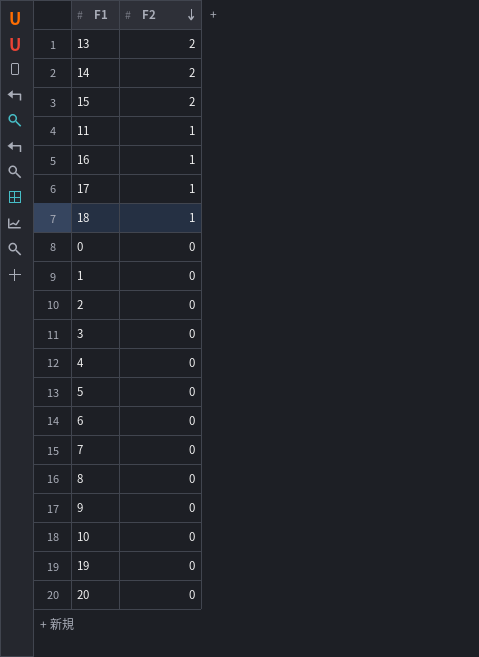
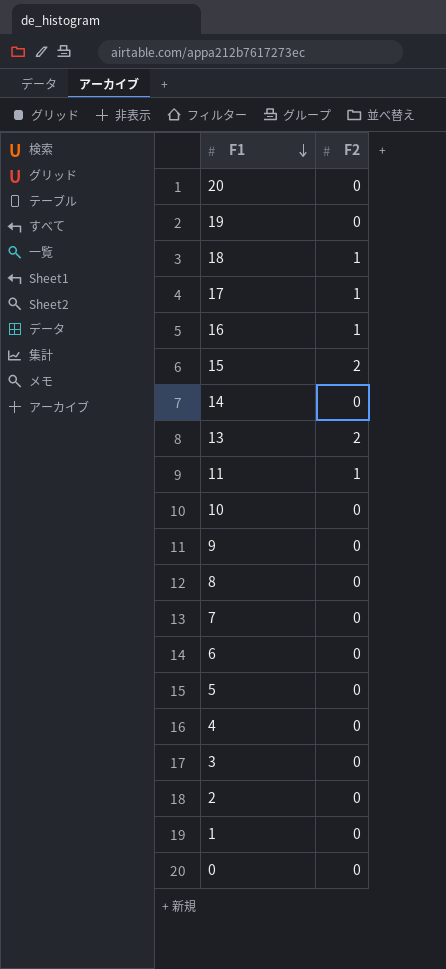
row order: F2 descending -> F1 descending
14 | F2: 2 -> 0

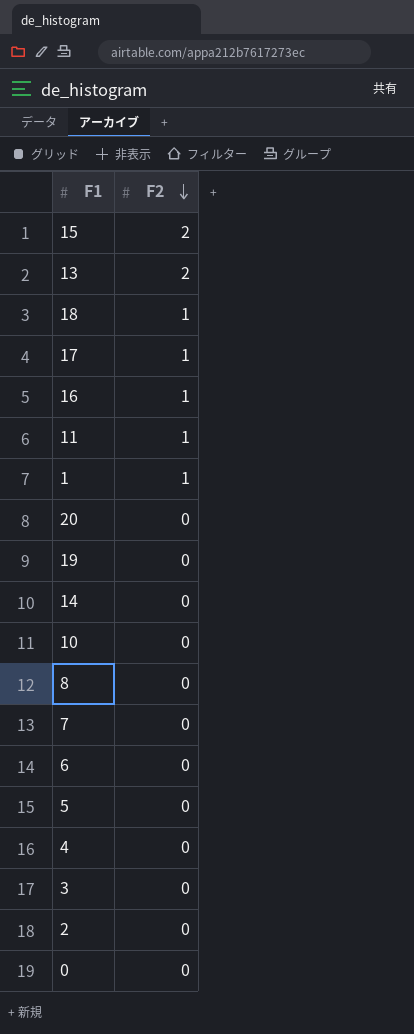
row order: F1 descending -> F2 descending
row 9: 0 -> none
1 | F2: 0 -> 1

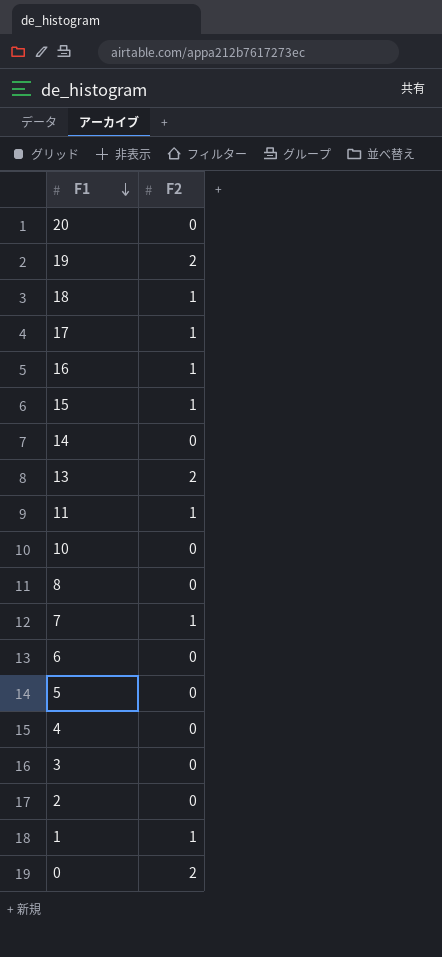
row order: F2 descending -> F1 descending
19 | F2: 0 -> 2
15 | F2: 2 -> 1
7 | F2: 0 -> 1
0 | F2: 0 -> 2

